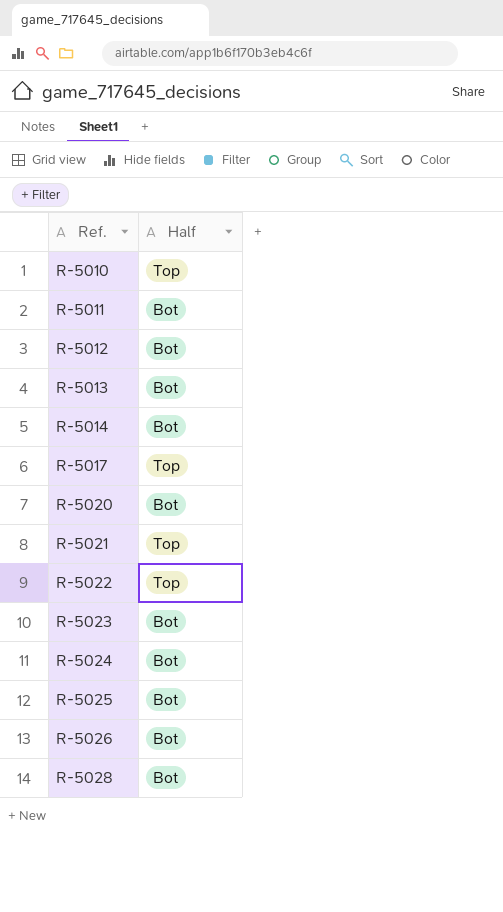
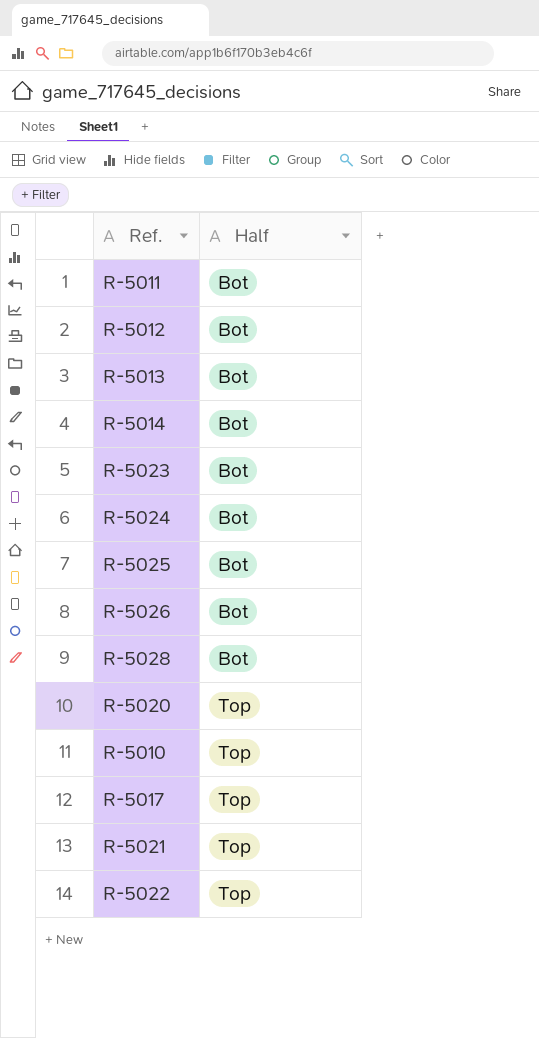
row order: Ref. ascending -> Half ascending
R-5020 | Half: Bot -> Top

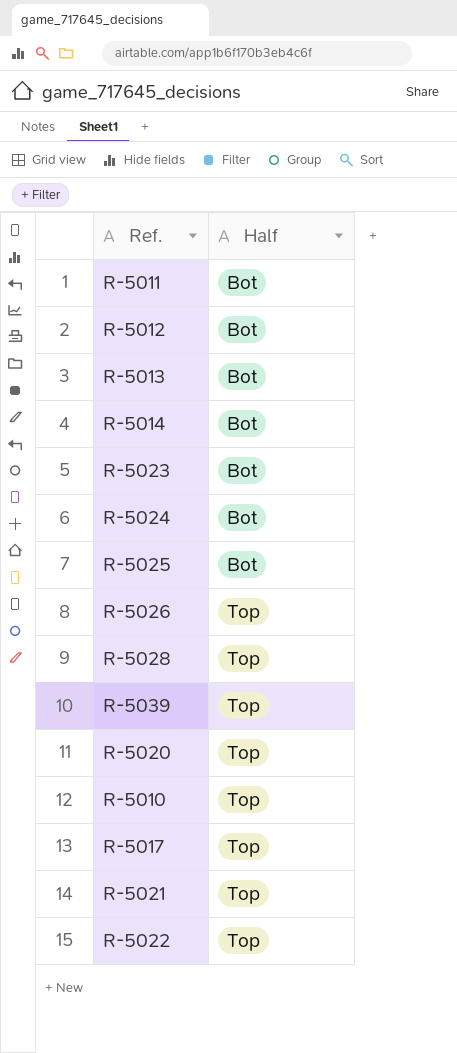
R-5026 | Half: Bot -> Top
R-5028 | Half: Bot -> Top
row R-5039: none -> Top

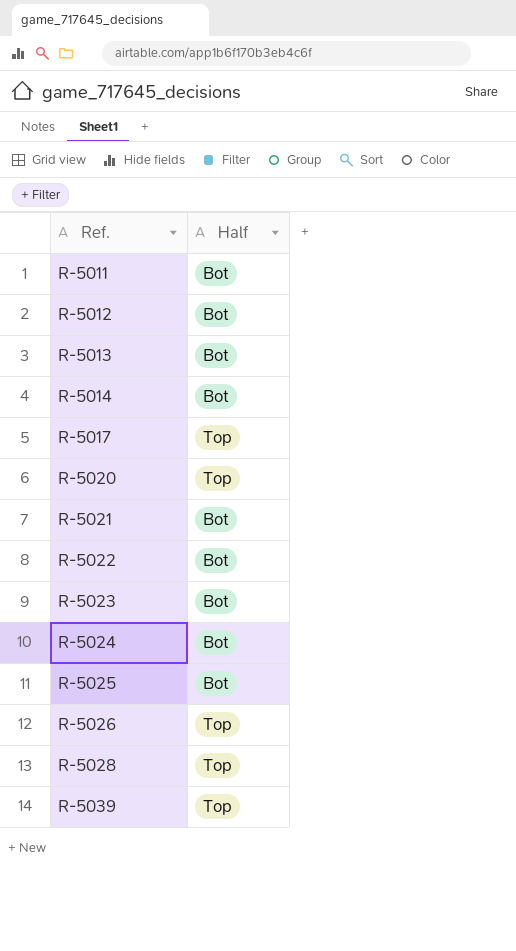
row order: Half ascending -> Ref. ascending
row R-5010: Top -> none
R-5021 | Half: Top -> Bot
R-5022 | Half: Top -> Bot

